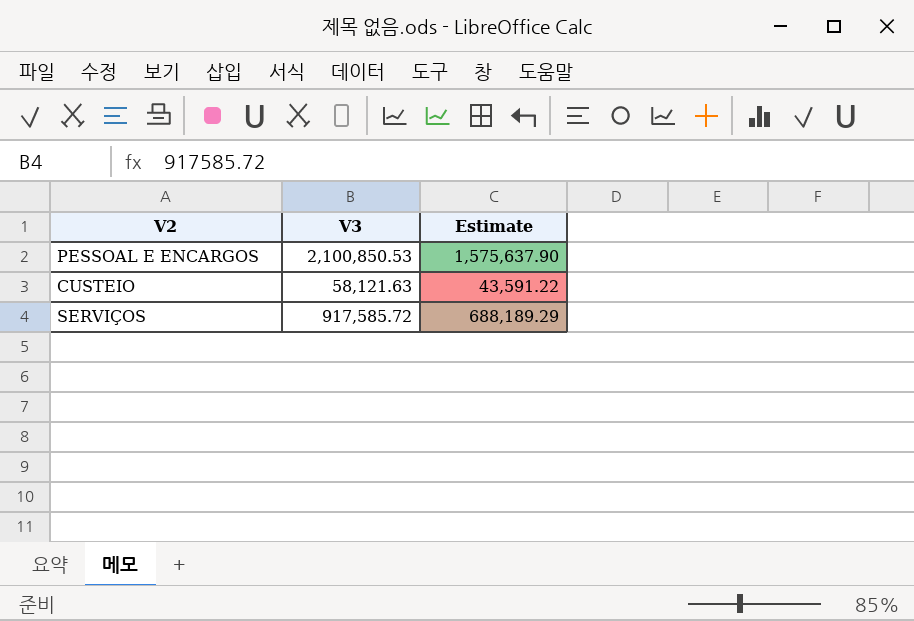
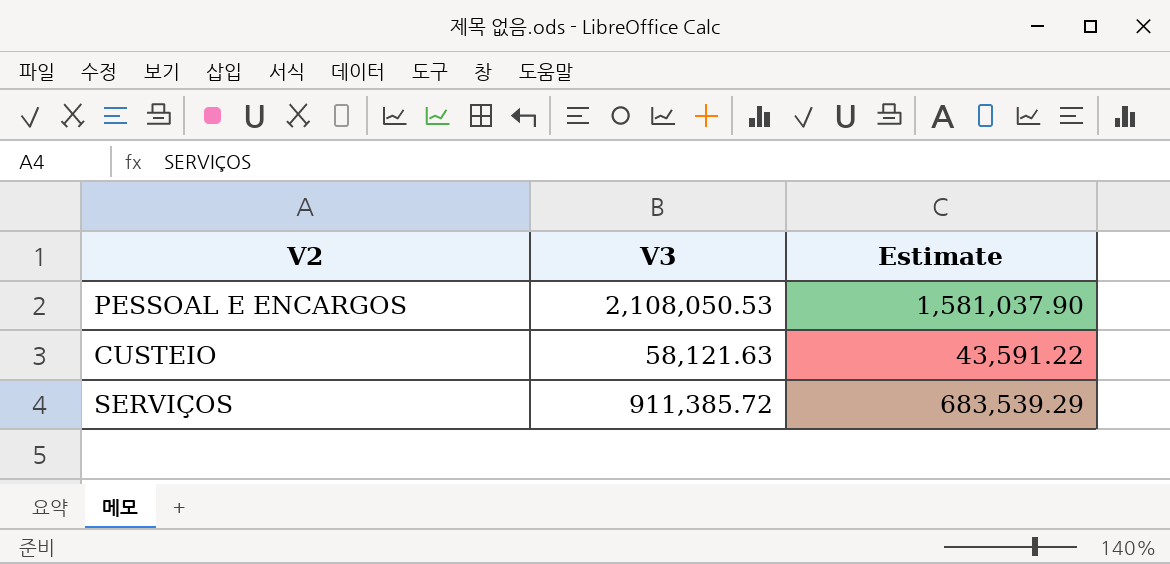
PESSOAL E ENCARGOS | V3: 2,100,850.53 -> 2,108,050.53
PESSOAL E ENCARGOS | Estimate: 1,575,637.90 -> 1,581,037.90
SERVIÇOS | V3: 917,585.72 -> 911,385.72
SERVIÇOS | Estimate: 688,189.29 -> 683,539.29

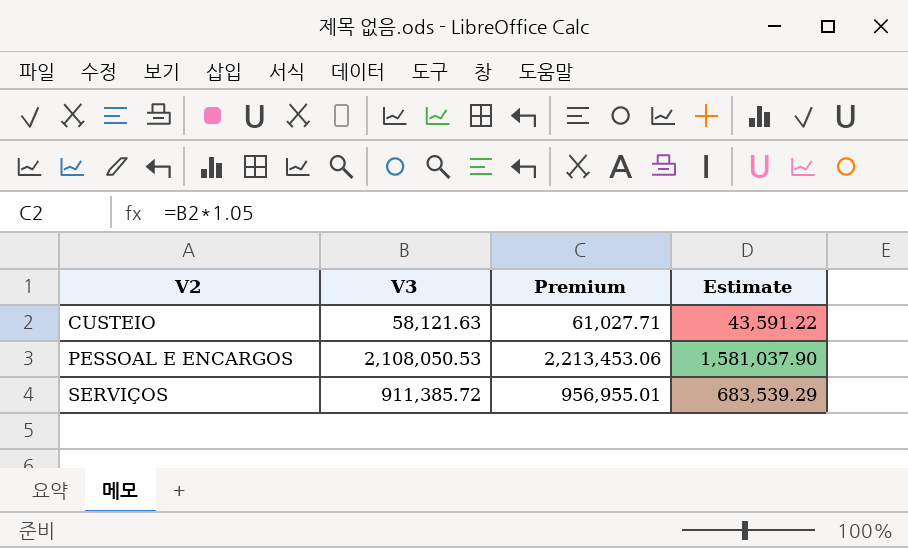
row order: none -> V2 ascending
column Premium | formula: none -> [V3] * 1.05

